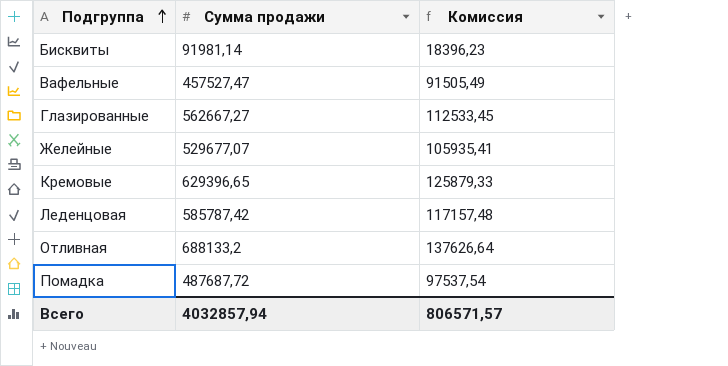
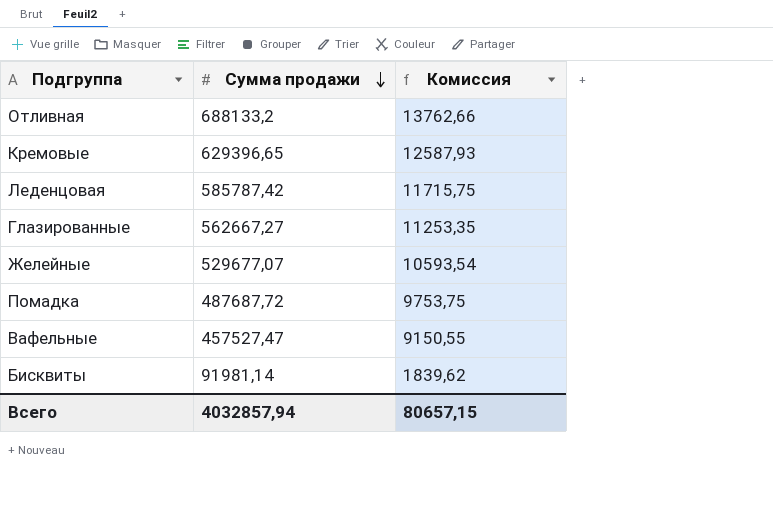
row order: Подгруппа ascending -> Сумма продажи descending
column Комиссия | formula: [Сумма продажи] * 0,2 -> [Сумма продажи] * 0,02
Всего | Комиссия: 806571,57 -> 80657,15

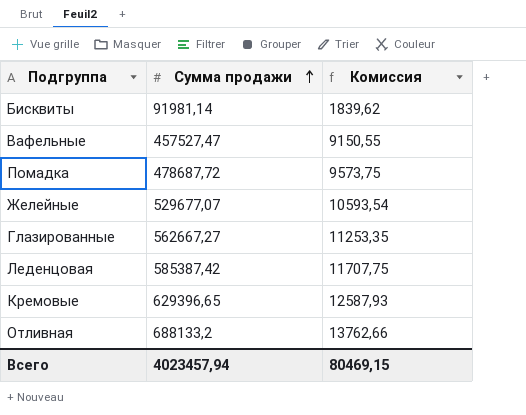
row order: Сумма продажи descending -> Сумма продажи ascending
Помадка | Сумма продажи: 487687,72 -> 478687,72
Помадка | Комиссия: 9753,75 -> 9573,75
Леденцовая | Сумма продажи: 585787,42 -> 585387,42
Леденцовая | Комиссия: 11715,75 -> 11707,75
Всего | Сумма продажи: 4032857,94 -> 4023457,94
Всего | Комиссия: 80657,15 -> 80469,15

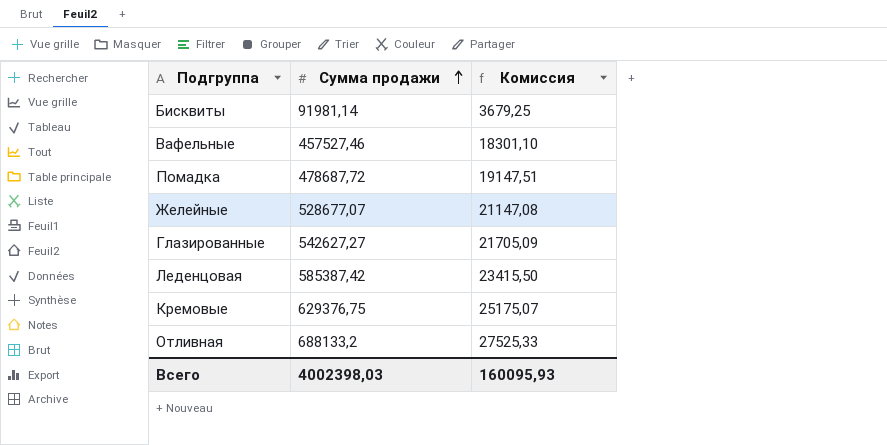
column Комиссия | formula: [Сумма продажи] * 0,02 -> [Сумма продажи] * 0,04
Вафельные | Сумма продажи: 457527,47 -> 457527,46
Желейные | Сумма продажи: 529677,07 -> 528677,07
Глазированные | Сумма продажи: 562667,27 -> 542627,27
Кремовые | Сумма продажи: 629396,65 -> 629376,75
Всего | Сумма продажи: 4023457,94 -> 4002398,03
Всего | Комиссия: 80469,15 -> 160095,93

